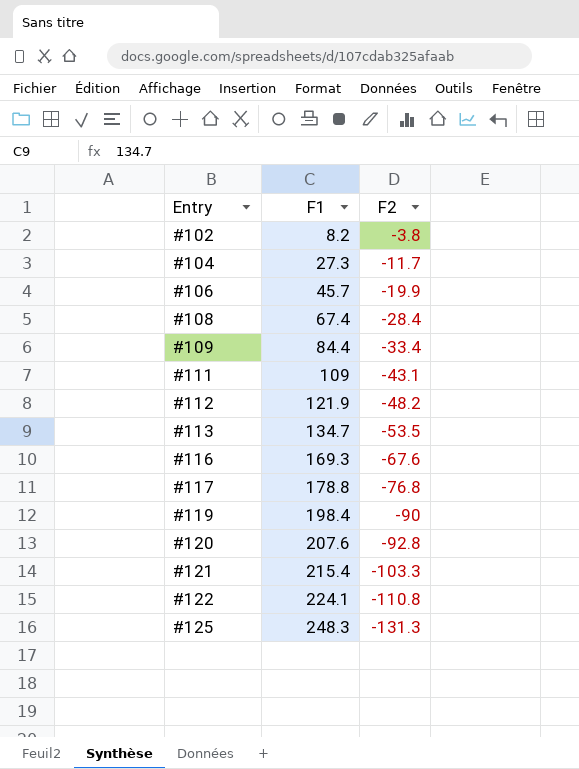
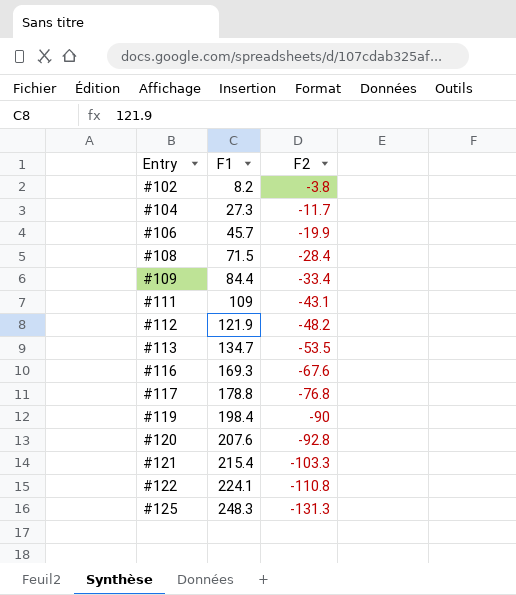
#108 | F1: 67.4 -> 71.5

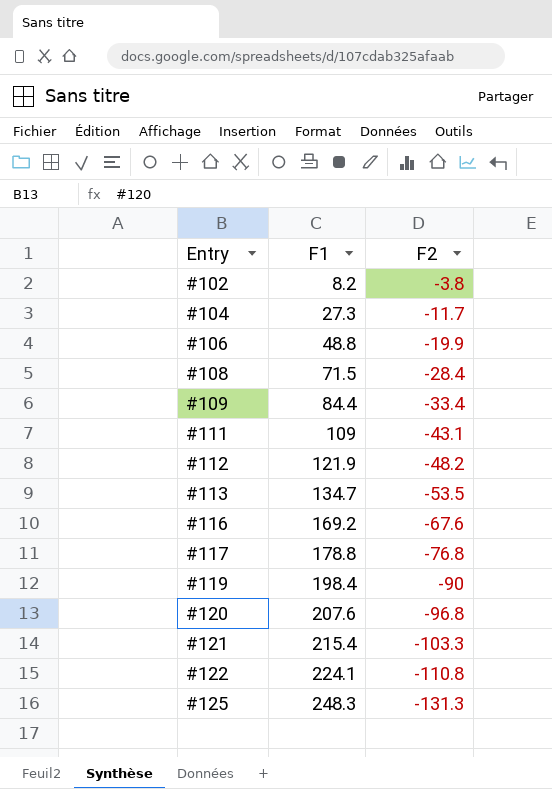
#106 | F1: 45.7 -> 48.8
#116 | F1: 169.3 -> 169.2
#120 | F2: -92.8 -> -96.8

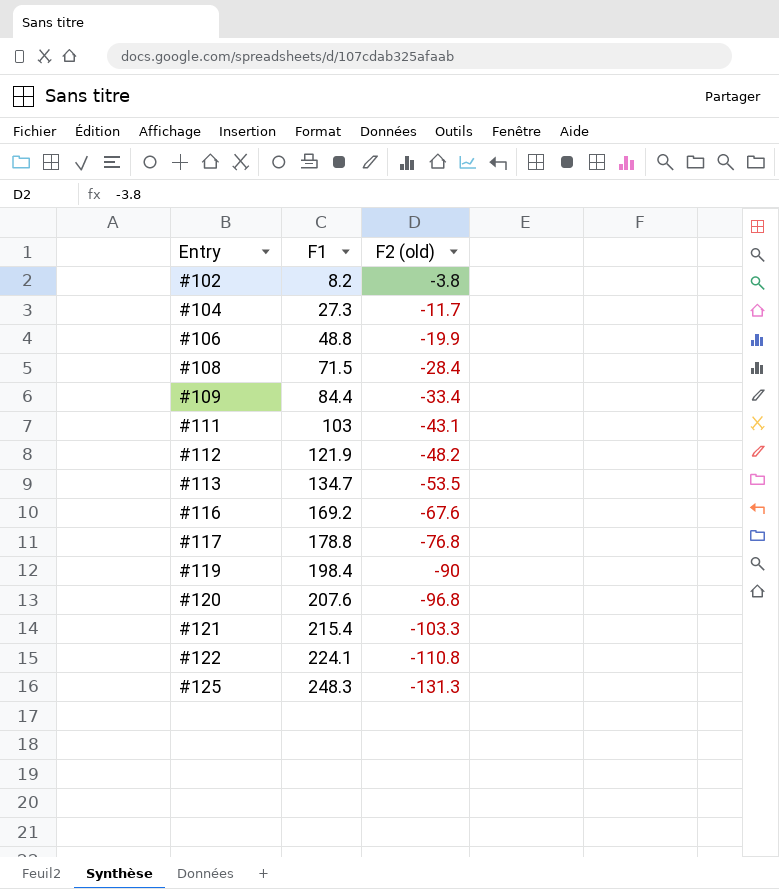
column name: F2 -> F2 (old)
#111 | F1: 109 -> 103

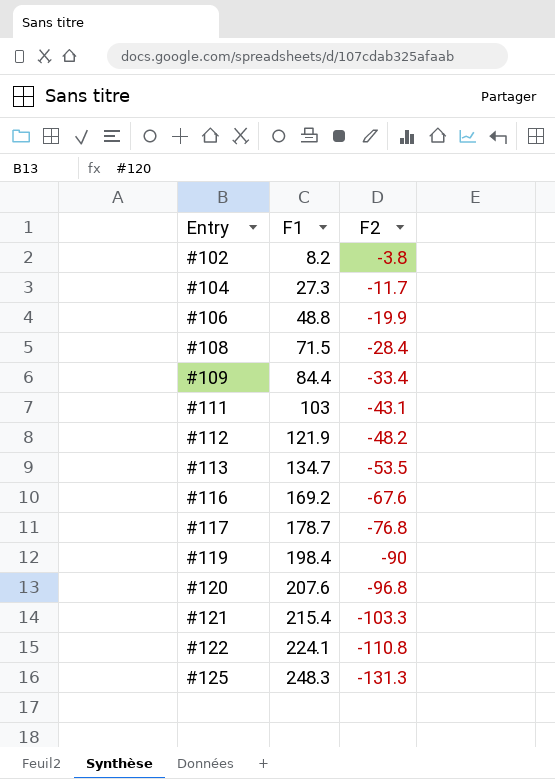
column name: F2 (old) -> F2
#117 | F1: 178.8 -> 178.7

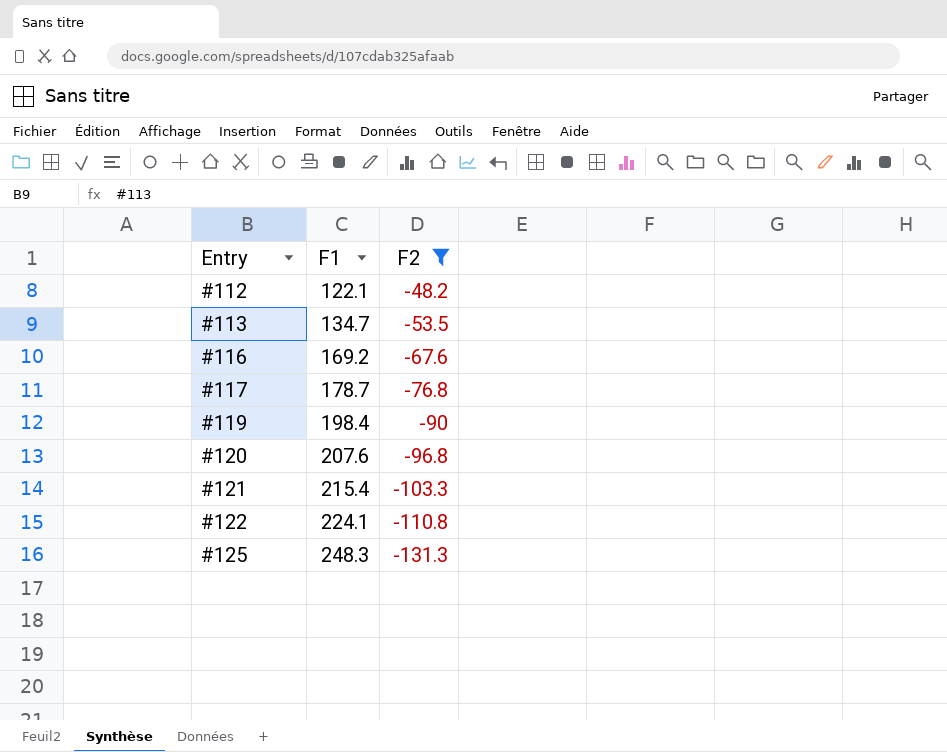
filter: none -> F2 <= -48.2
#112 | F1: 121.9 -> 122.1

